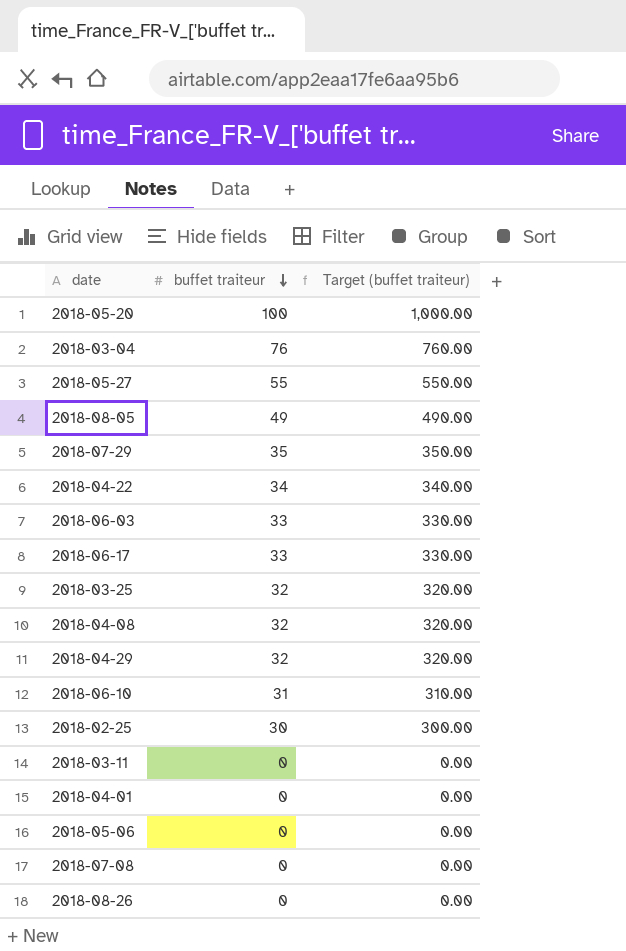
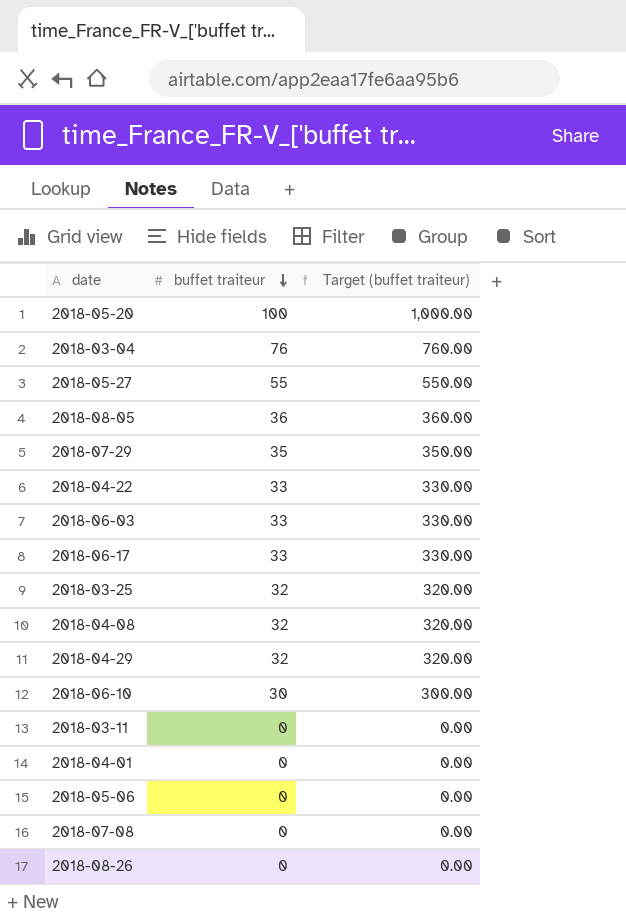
row 2018-02-25: 30 | 300.00 -> none
2018-08-05 | buffet traiteur: 49 -> 36
2018-08-05 | Target (buffet traiteur): 490.00 -> 360.00
2018-04-22 | buffet traiteur: 34 -> 33
2018-04-22 | Target (buffet traiteur): 340.00 -> 330.00
2018-06-10 | buffet traiteur: 31 -> 30
2018-06-10 | Target (buffet traiteur): 310.00 -> 300.00

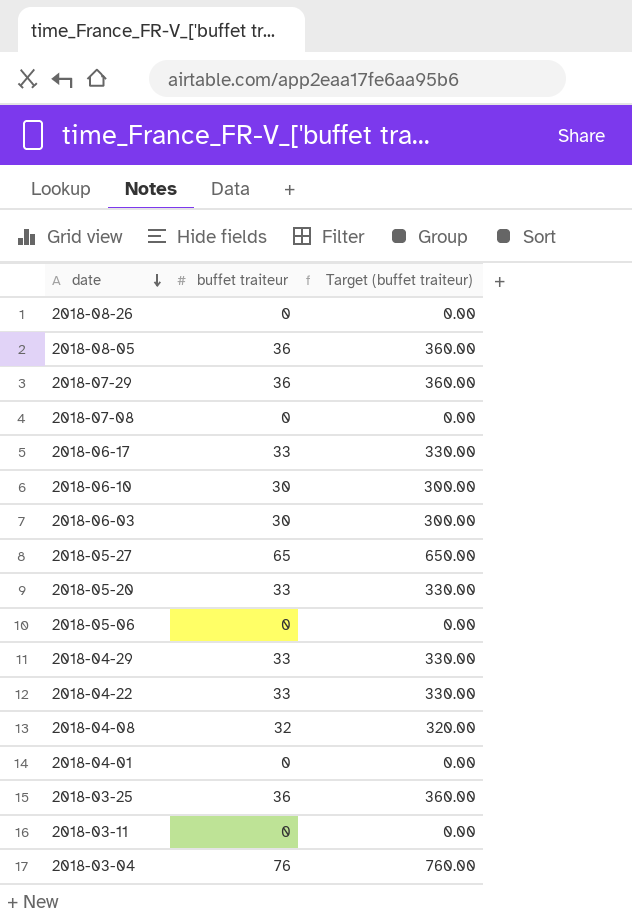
row order: buffet traiteur descending -> date descending
2018-07-29 | buffet traiteur: 35 -> 36
2018-07-29 | Target (buffet traiteur): 350.00 -> 360.00
2018-06-03 | buffet traiteur: 33 -> 30
2018-06-03 | Target (buffet traiteur): 330.00 -> 300.00
2018-05-27 | buffet traiteur: 55 -> 65
2018-05-27 | Target (buffet traiteur): 550.00 -> 650.00
2018-05-20 | buffet traiteur: 100 -> 33
2018-05-20 | Target (buffet traiteur): 1,000.00 -> 330.00
2018-04-29 | buffet traiteur: 32 -> 33
2018-04-29 | Target (buffet traiteur): 320.00 -> 330.00
2018-03-25 | buffet traiteur: 32 -> 36
2018-03-25 | Target (buffet traiteur): 320.00 -> 360.00

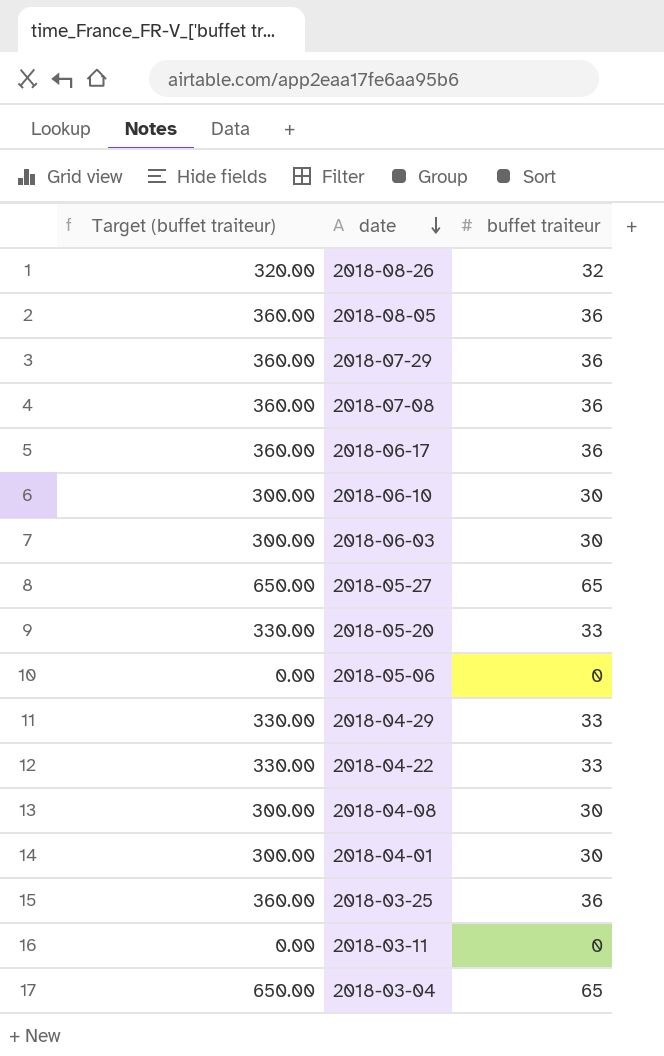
column Target (buffet traiteur) | position: 3 -> 1
2018-08-26 | Target (buffet traiteur): 0.00 -> 320.00
2018-08-26 | buffet traiteur: 0 -> 32
2018-07-08 | Target (buffet traiteur): 0.00 -> 360.00
2018-07-08 | buffet traiteur: 0 -> 36
2018-06-17 | Target (buffet traiteur): 330.00 -> 360.00
2018-06-17 | buffet traiteur: 33 -> 36
2018-04-08 | Target (buffet traiteur): 320.00 -> 300.00
2018-04-08 | buffet traiteur: 32 -> 30
2018-04-01 | Target (buffet traiteur): 0.00 -> 300.00
2018-04-01 | buffet traiteur: 0 -> 30
2018-03-04 | Target (buffet traiteur): 760.00 -> 650.00
2018-03-04 | buffet traiteur: 76 -> 65

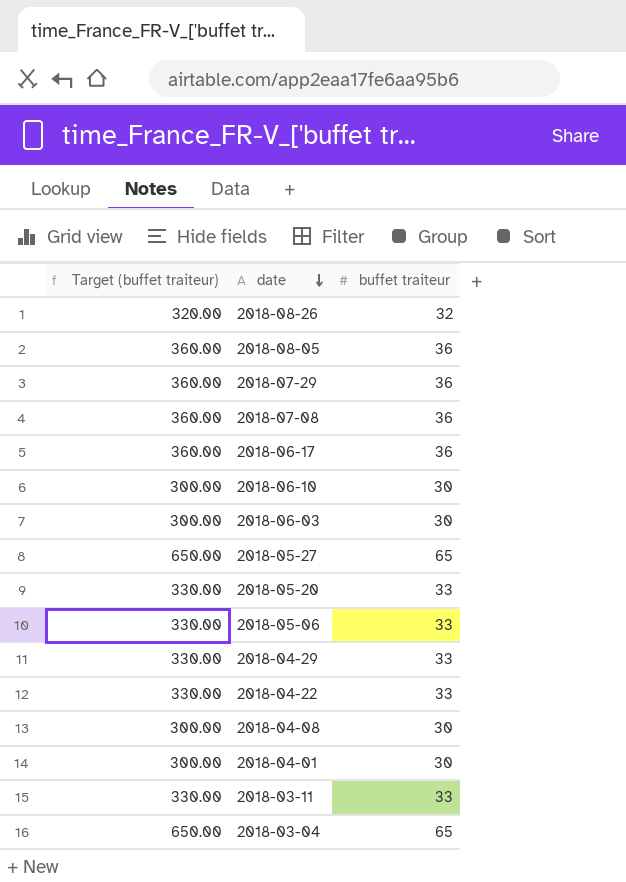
row 2018-03-25: 360.00 | 36 -> none
2018-05-06 | Target (buffet traiteur): 0.00 -> 330.00
2018-05-06 | buffet traiteur: 0 -> 33
2018-03-11 | Target (buffet traiteur): 0.00 -> 330.00
2018-03-11 | buffet traiteur: 0 -> 33

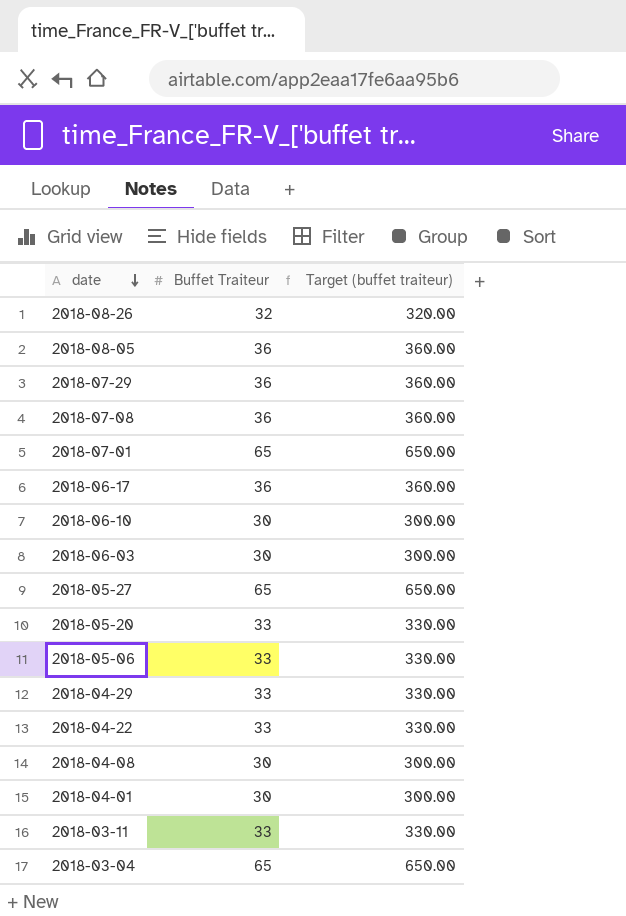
column name: buffet traiteur -> Buffet Traiteur
column Target (buffet traiteur) | position: 1 -> 3
row 2018-07-01: none -> 65 | 650.00

